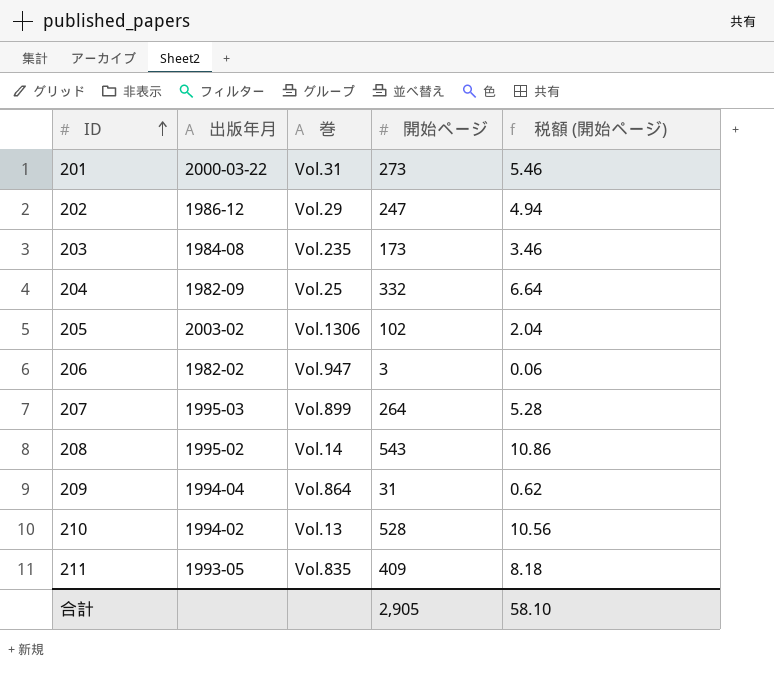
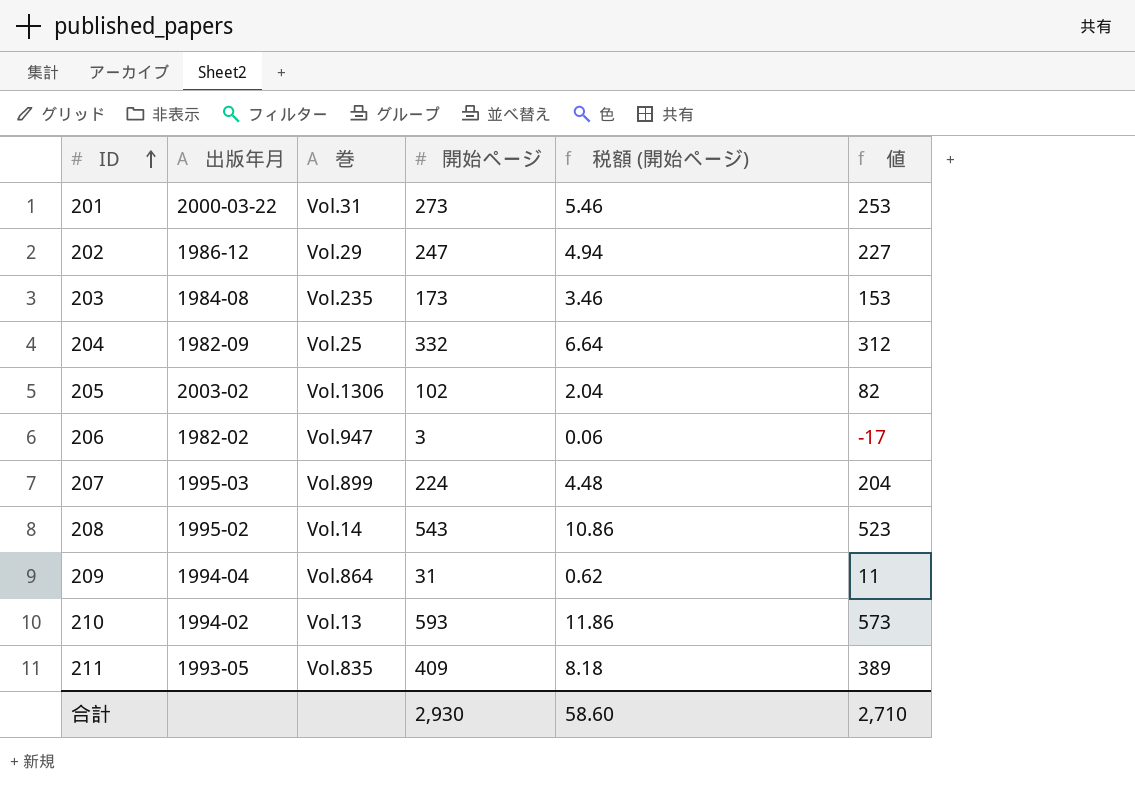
column 値 | formula: none -> [開始ページ] - 20
207 | 開始ページ: 264 -> 224
207 | 税額 (開始ページ): 5.28 -> 4.48
210 | 開始ページ: 528 -> 593
210 | 税額 (開始ページ): 10.56 -> 11.86
合計 | 開始ページ: 2,905 -> 2,930
合計 | 税額 (開始ページ): 58.10 -> 58.60

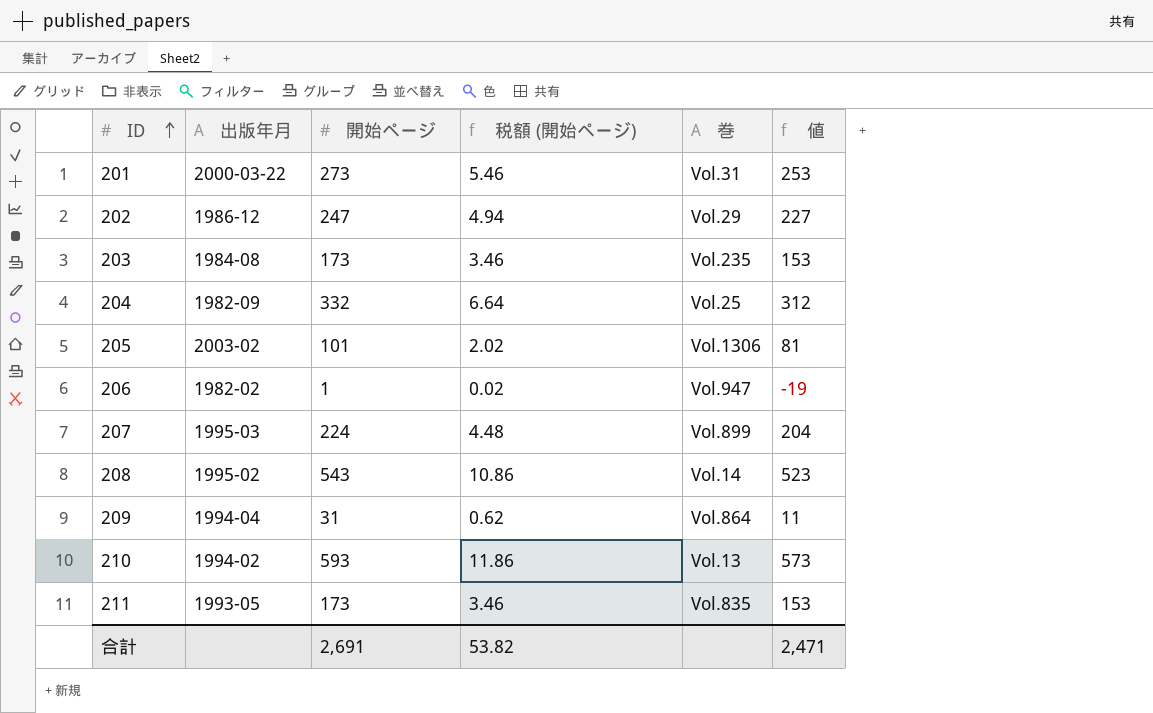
column 巻 | position: 3 -> 5
205 | 開始ページ: 102 -> 101
205 | 税額 (開始ページ): 2.04 -> 2.02
205 | 値: 82 -> 81
206 | 開始ページ: 3 -> 1
206 | 税額 (開始ページ): 0.06 -> 0.02
206 | 値: -17 -> -19
211 | 開始ページ: 409 -> 173
211 | 税額 (開始ページ): 8.18 -> 3.46
211 | 値: 389 -> 153
合計 | 開始ページ: 2,930 -> 2,691
合計 | 税額 (開始ページ): 58.60 -> 53.82
合計 | 値: 2,710 -> 2,471

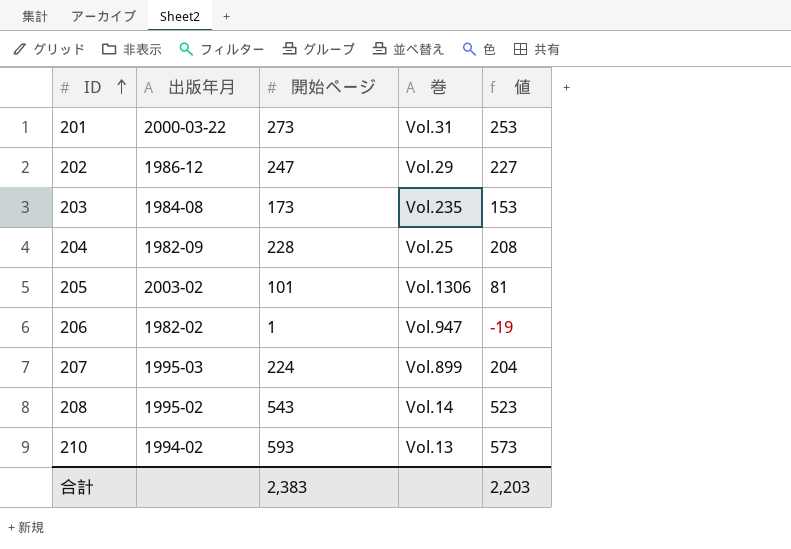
column 税額 (開始ページ) | formula: [開始ページ] * 0.02 -> none
row 209: 1994-04 | 31 | 0.62 | Vol.864 | 11 -> none
row 211: 1993-05 | 173 | 3.46 | Vol.835 | 153 -> none
204 | 開始ページ: 332 -> 228
204 | 値: 312 -> 208
合計 | 開始ページ: 2,691 -> 2,383
合計 | 値: 2,471 -> 2,203

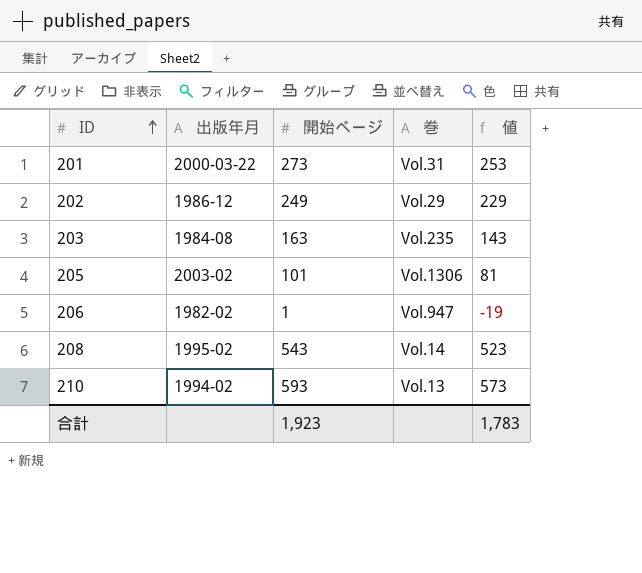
row 204: 1982-09 | 228 | Vol.25 | 208 -> none
row 207: 1995-03 | 224 | Vol.899 | 204 -> none
202 | 開始ページ: 247 -> 249
202 | 値: 227 -> 229
203 | 開始ページ: 173 -> 163
203 | 値: 153 -> 143
合計 | 開始ページ: 2,383 -> 1,923
合計 | 値: 2,203 -> 1,783

